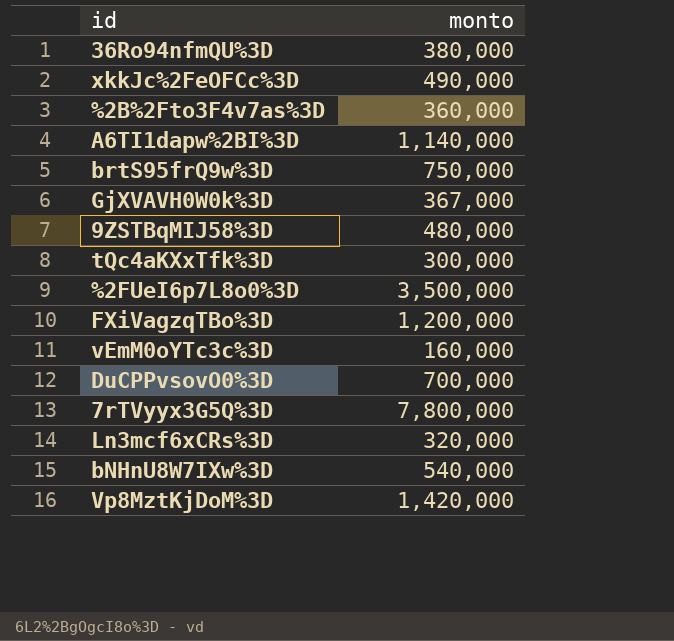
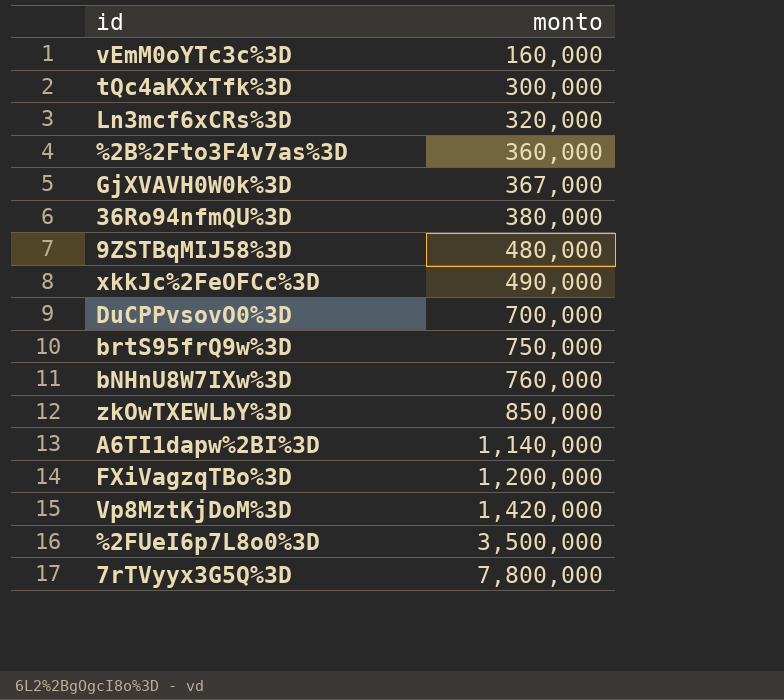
row order: none -> monto ascending
bNHnU8W7IXw%3D | monto: 540,000 -> 760,000
row zkOwTXEWLbY%3D: none -> 850,000

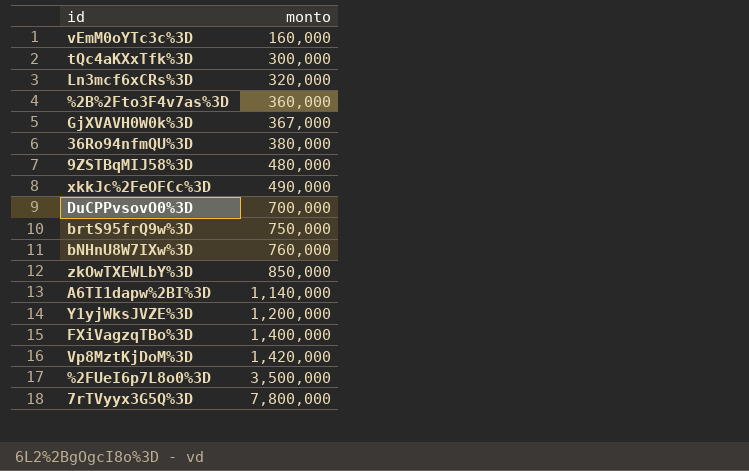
row Y1yjWksJVZE%3D: none -> 1,200,000
FXiVagzqTBo%3D | monto: 1,200,000 -> 1,400,000

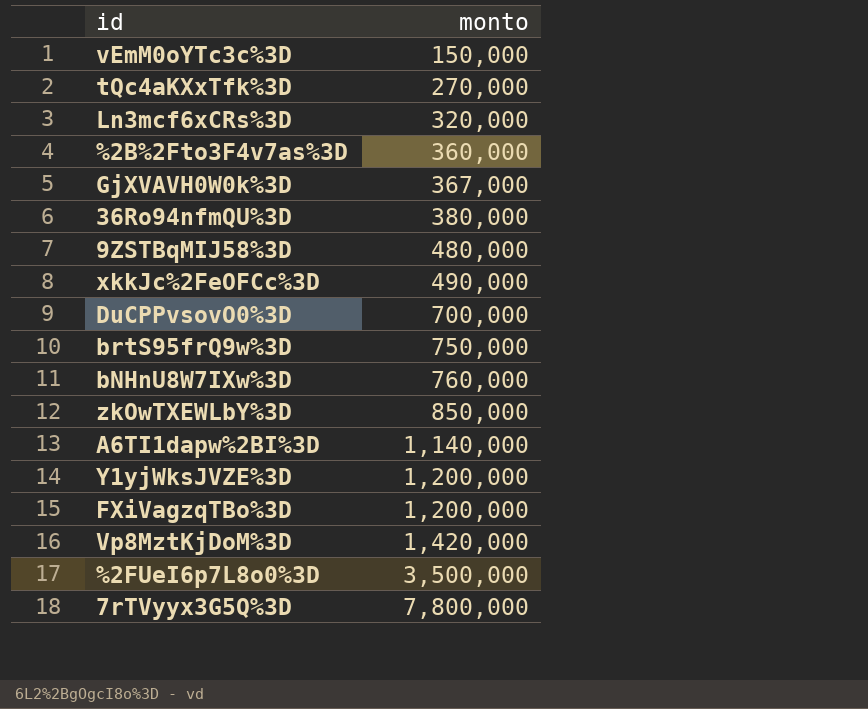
vEmM0oYTc3c%3D | monto: 160,000 -> 150,000
tQc4aKXxTfk%3D | monto: 300,000 -> 270,000
FXiVagzqTBo%3D | monto: 1,400,000 -> 1,200,000

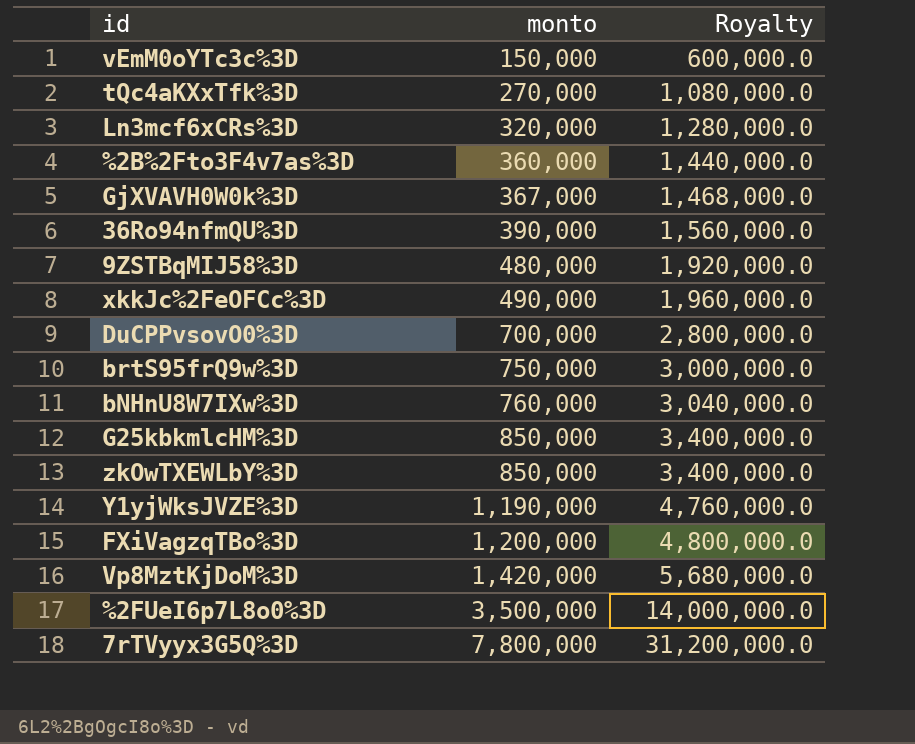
column Royalty | formula: none -> [monto] * 4
row A6TI1dapw%2BI%3D: 1,140,000 -> none
36Ro94nfmQU%3D | monto: 380,000 -> 390,000
row G25kbkmlcHM%3D: none -> 850,000 | 3,400,000.0
Y1yjWksJVZE%3D | monto: 1,200,000 -> 1,190,000

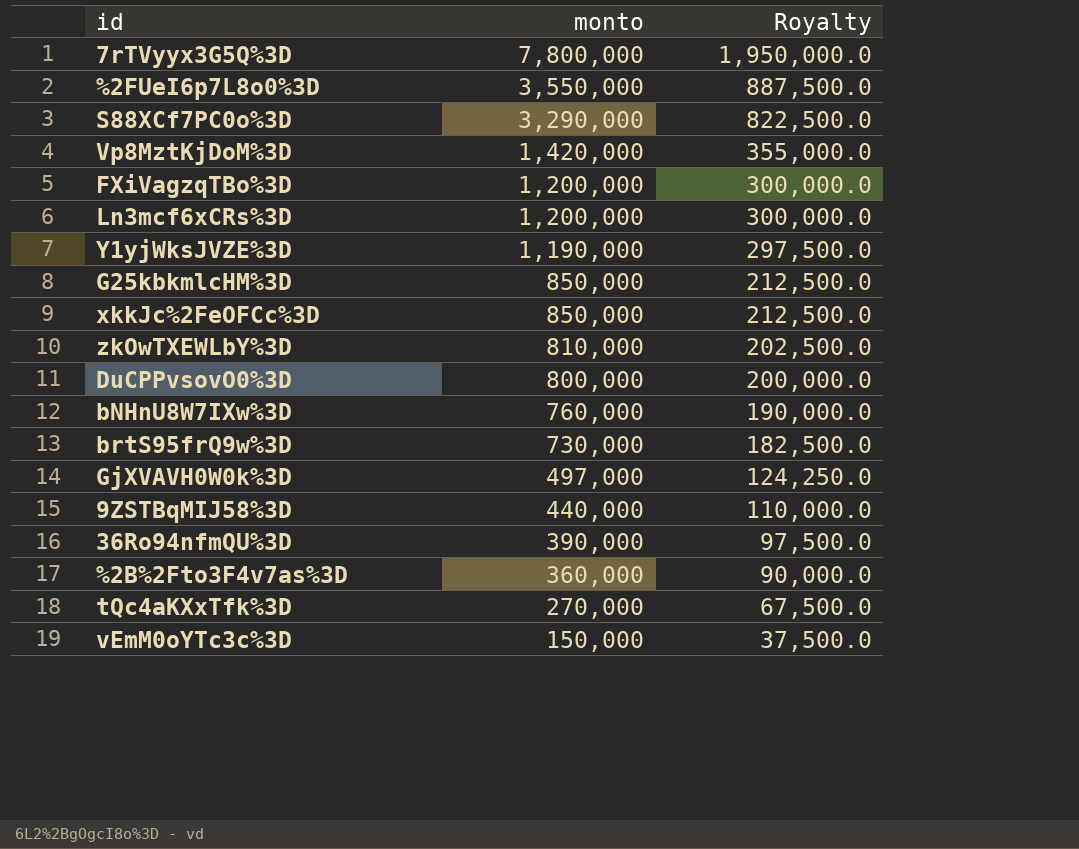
row order: monto ascending -> monto descending
column Royalty | formula: [monto] * 4 -> [monto] * 0.25
%2FUeI6p7L8o0%3D | monto: 3,500,000 -> 3,550,000
row S88XCf7PC0o%3D: none -> 3,290,000 | 822,500.0
Ln3mcf6xCRs%3D | monto: 320,000 -> 1,200,000
xkkJc%2FeOFCc%3D | monto: 490,000 -> 850,000
zkOwTXEWLbY%3D | monto: 850,000 -> 810,000
DuCPPvsovO0%3D | monto: 700,000 -> 800,000
brtS95frQ9w%3D | monto: 750,000 -> 730,000
GjXVAVH0W0k%3D | monto: 367,000 -> 497,000
9ZSTBqMIJ58%3D | monto: 480,000 -> 440,000

